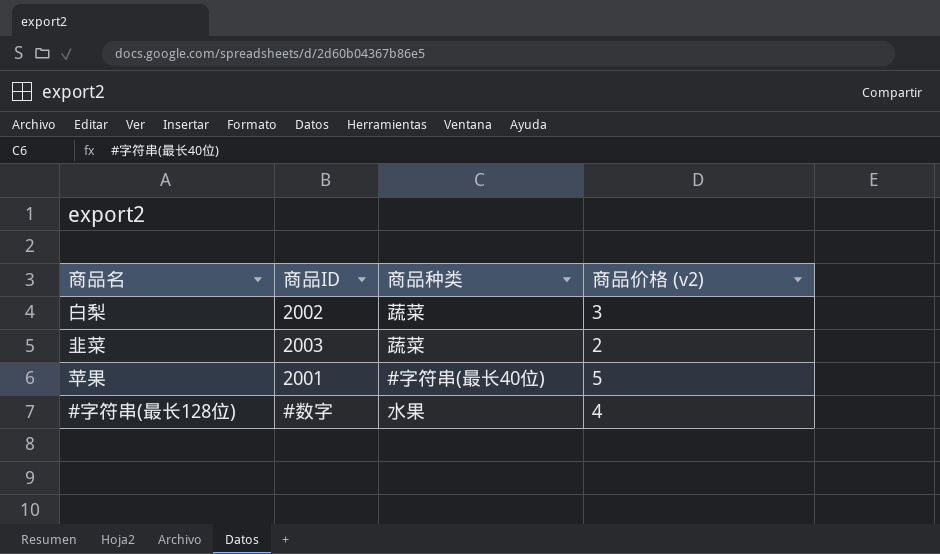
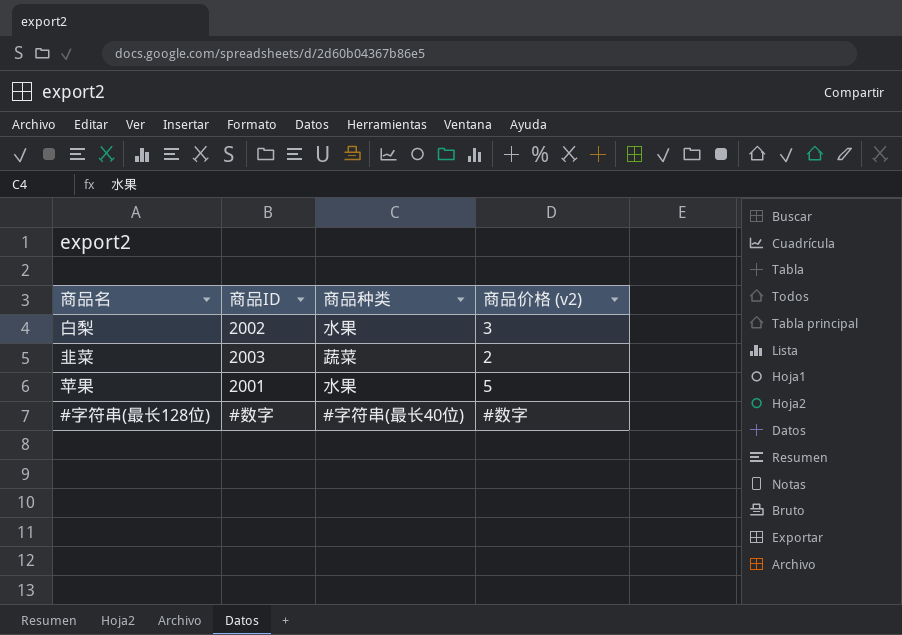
白梨 | 商品种类: 蔬菜 -> 水果
苹果 | 商品种类: #字符串(最长40位) -> 水果
#字符串(最长128位) | 商品种类: 水果 -> #字符串(最长40位)
#字符串(最长128位) | 商品价格 (v2): 4 -> #数字

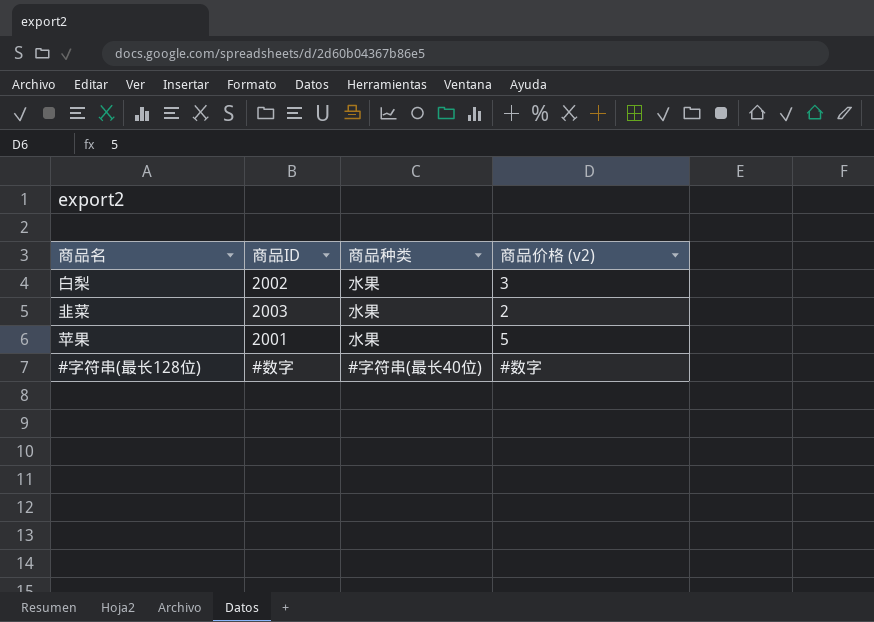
韭菜 | 商品种类: 蔬菜 -> 水果

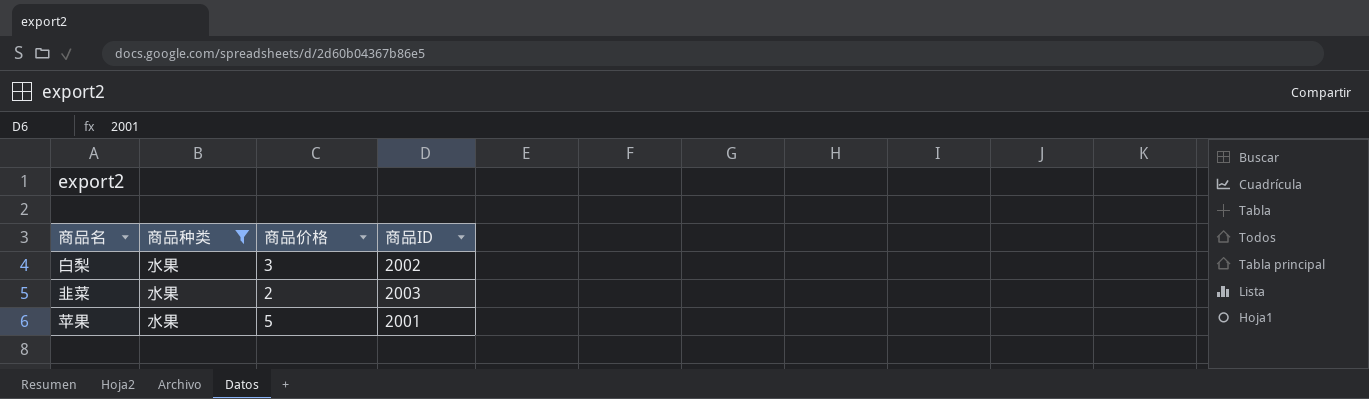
filter: none -> 商品种类 = 水果
column name: 商品价格 (v2) -> 商品价格
column 商品ID | position: 2 -> 4

